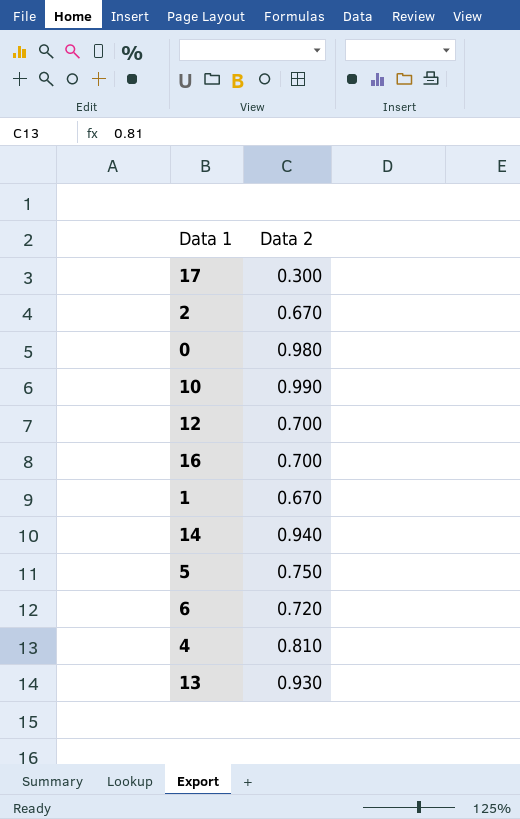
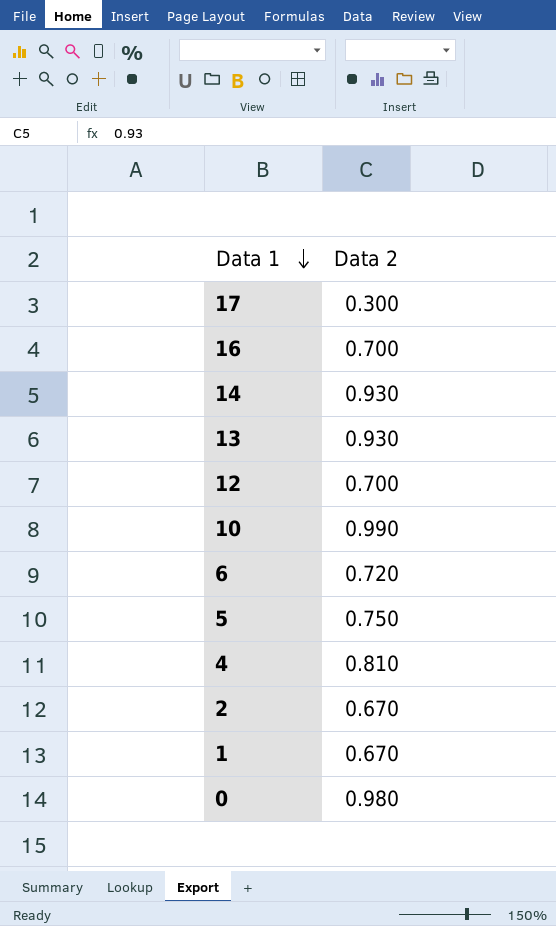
row order: none -> Data 1 descending
14 | Data 2: 0.940 -> 0.930

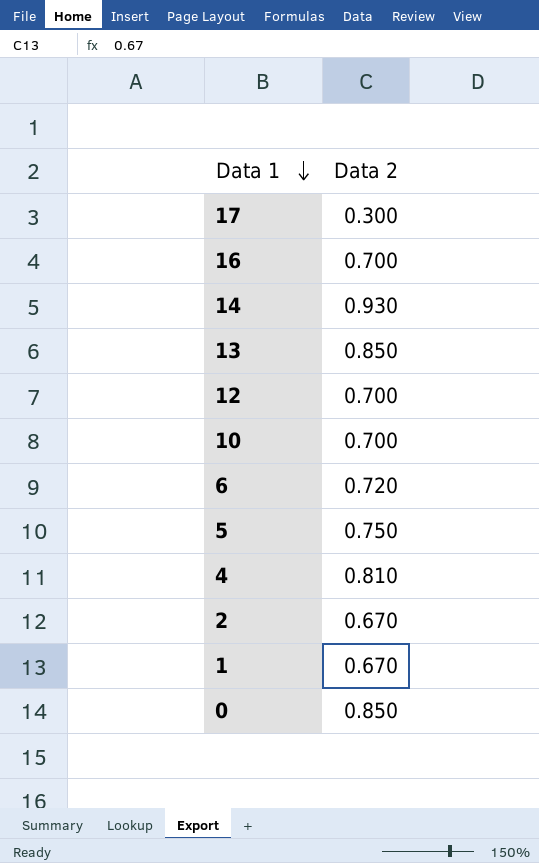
13 | Data 2: 0.930 -> 0.850
10 | Data 2: 0.990 -> 0.700
0 | Data 2: 0.980 -> 0.850

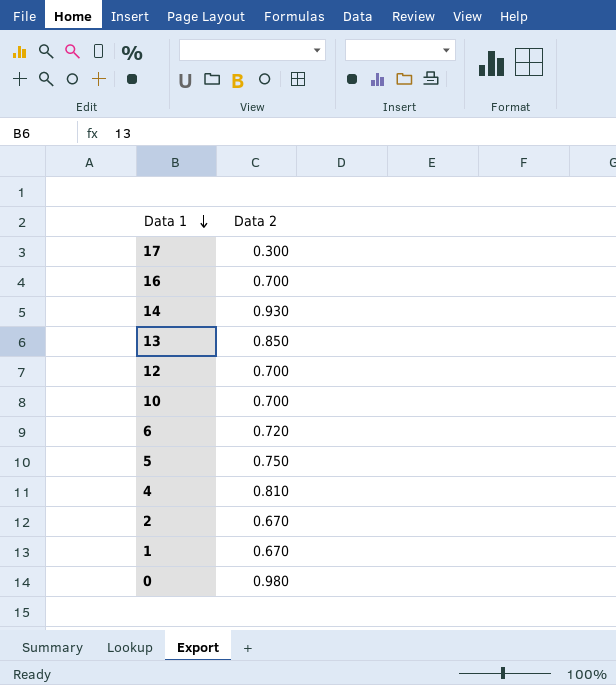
0 | Data 2: 0.850 -> 0.980

